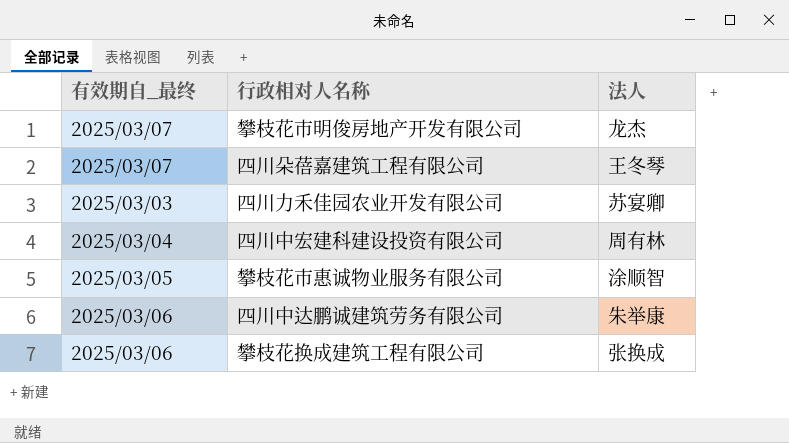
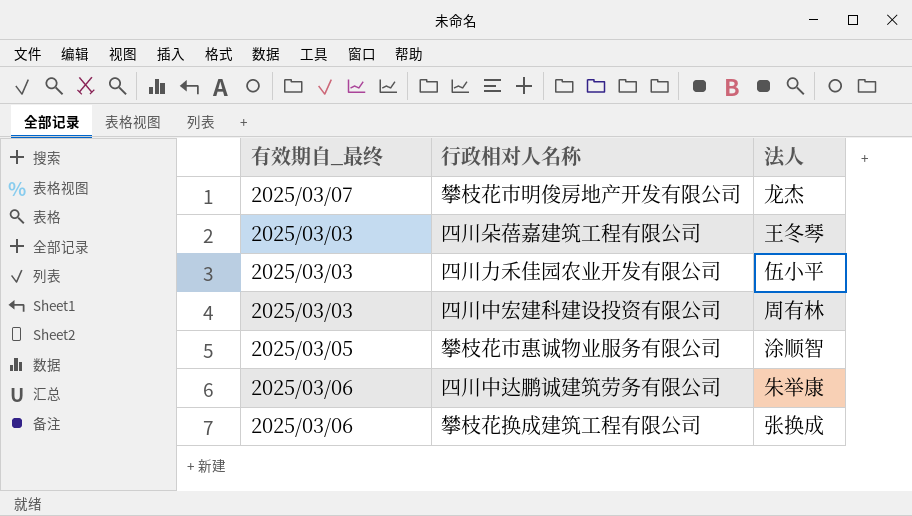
四川朵蓓嘉建筑工程有限公司 | 有效期自_最终: 2025/03/07 -> 2025/03/03
四川力禾佳园农业开发有限公司 | 法人: 苏宴卿 -> 伍小平
四川中宏建科建设投资有限公司 | 有效期自_最终: 2025/03/04 -> 2025/03/03

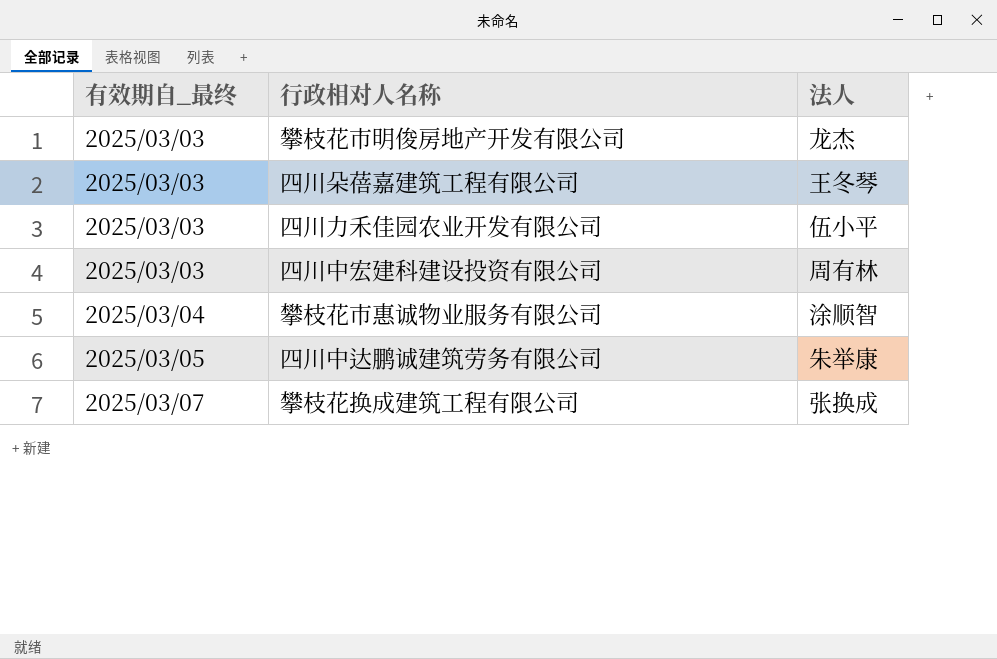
攀枝花市明俊房地产开发有限公司 | 有效期自_最终: 2025/03/07 -> 2025/03/03
攀枝花市惠诚物业服务有限公司 | 有效期自_最终: 2025/03/05 -> 2025/03/04
四川中达鹏诚建筑劳务有限公司 | 有效期自_最终: 2025/03/06 -> 2025/03/05
攀枝花换成建筑工程有限公司 | 有效期自_最终: 2025/03/06 -> 2025/03/07

